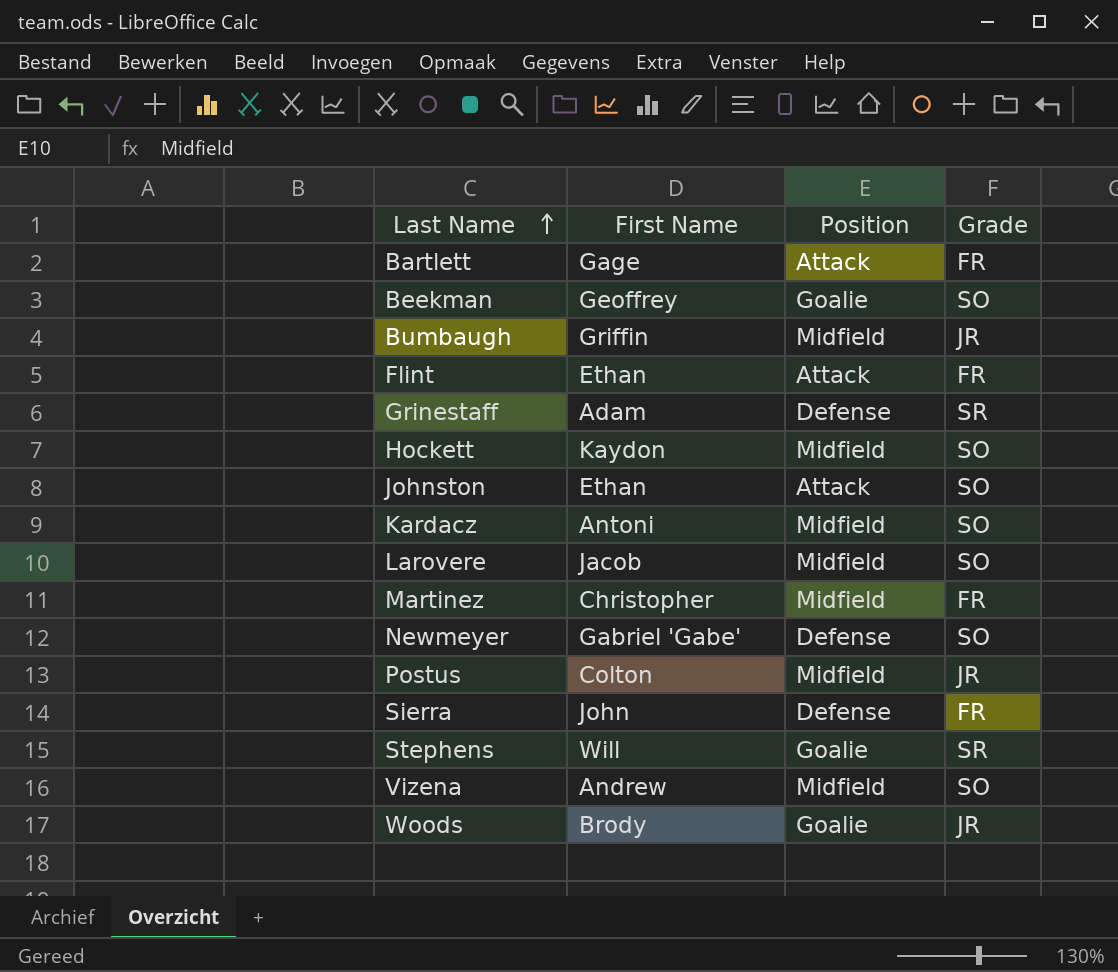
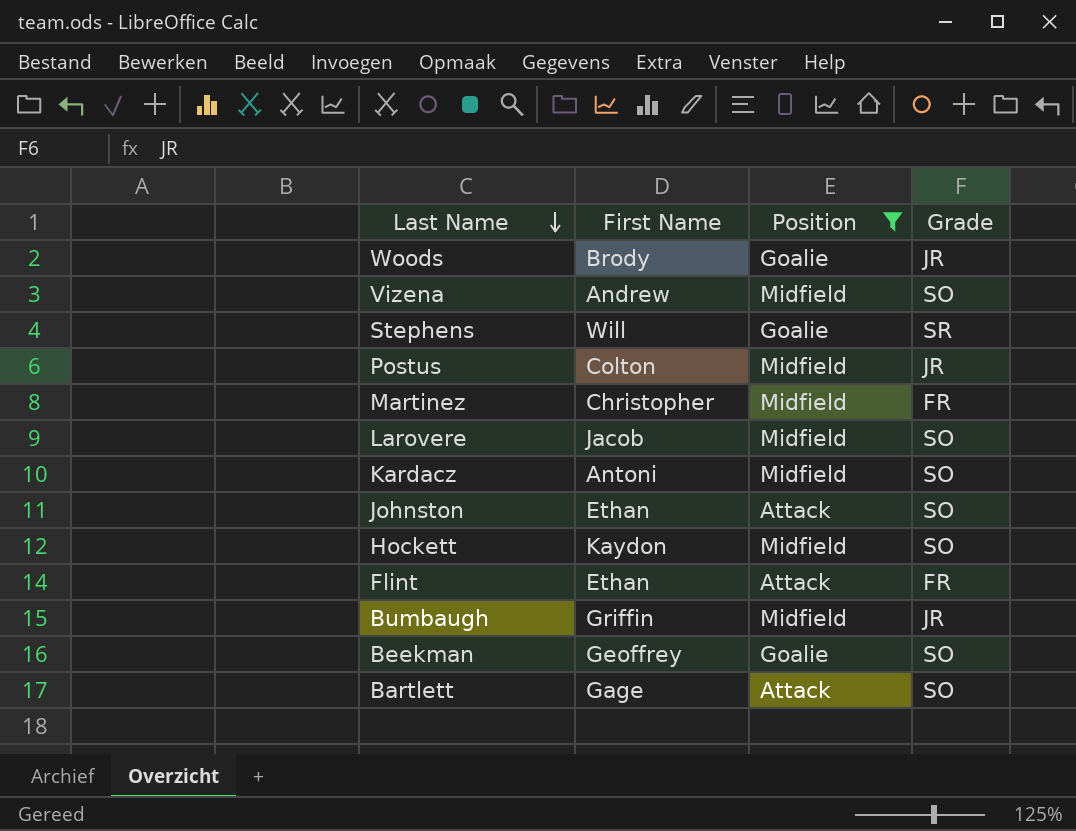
filter: none -> Position != Defense
row order: Last Name ascending -> Last Name descending
Bartlett | Grade: FR -> SO

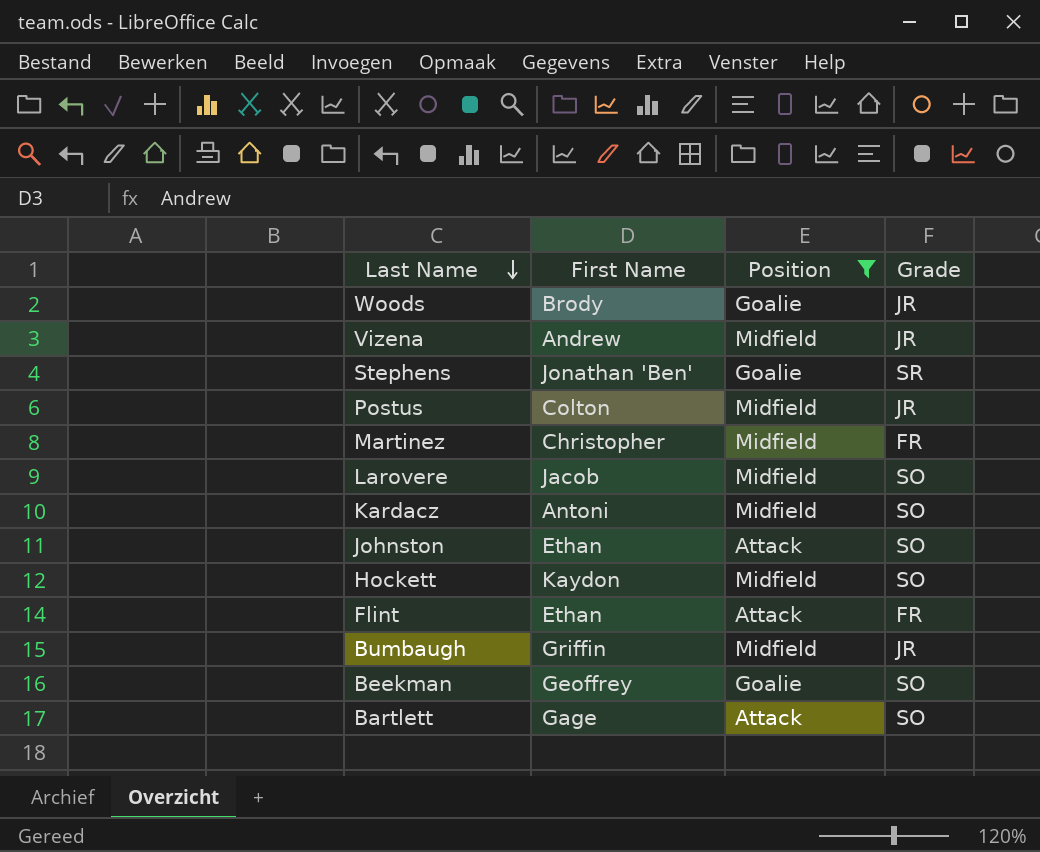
Vizena | Grade: SO -> JR
Stephens | First Name: Will -> Jonathan 'Ben'

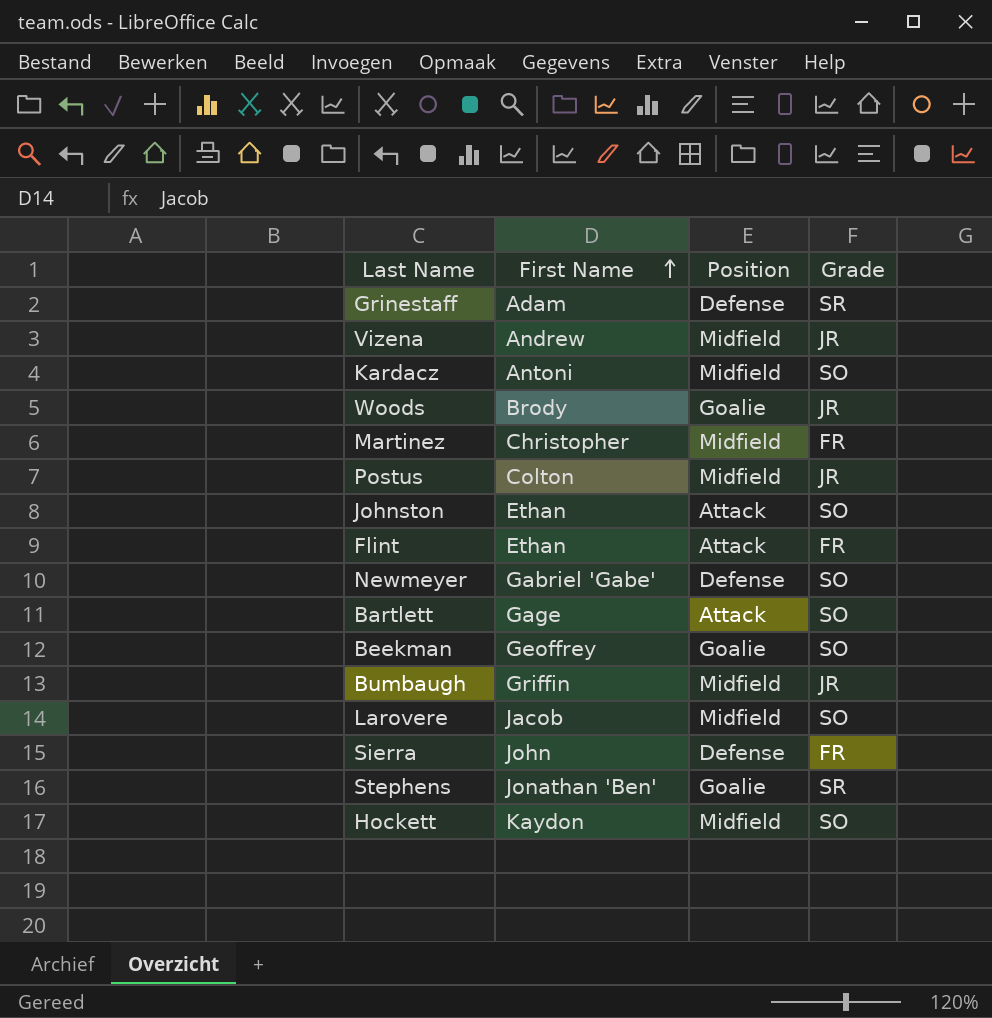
filter: Position != Defense -> none
row order: Last Name descending -> First Name ascending

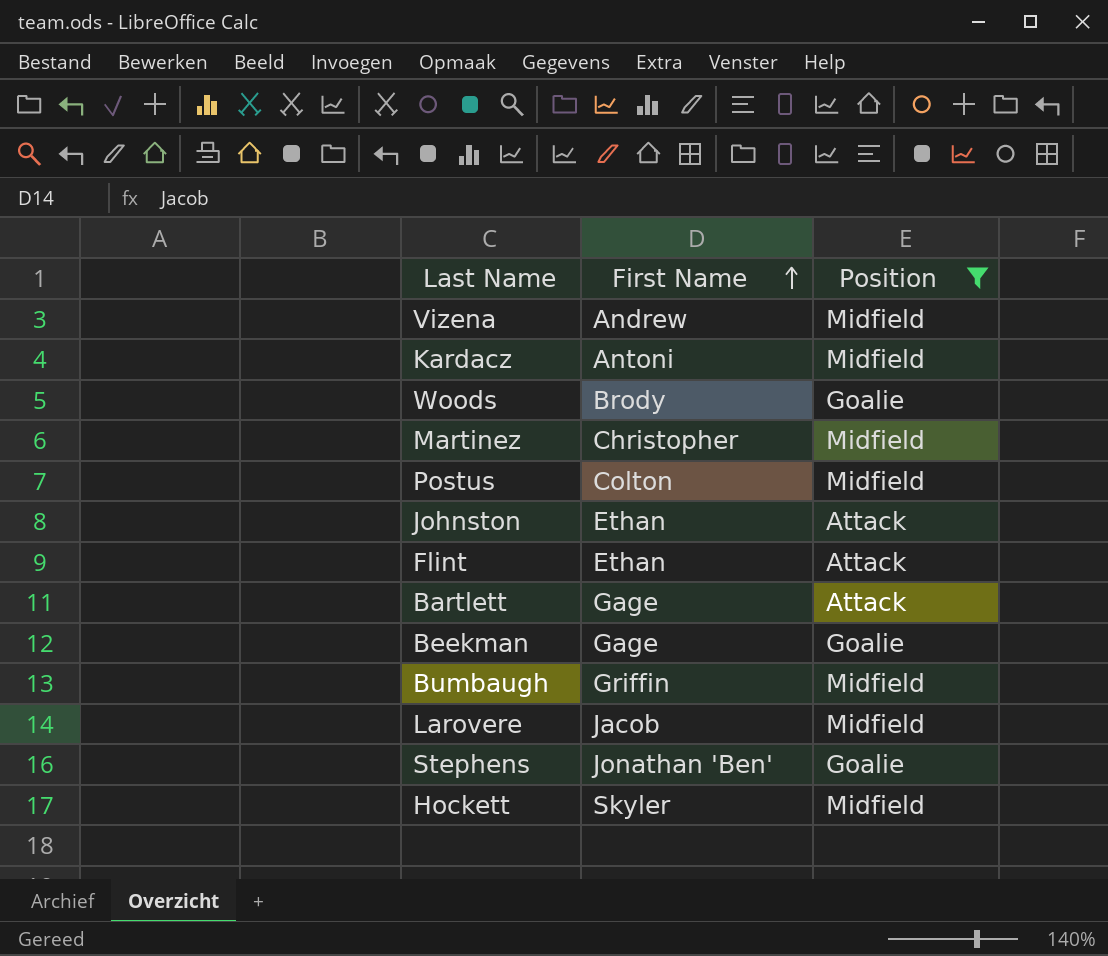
filter: none -> Position != Defense
column Grade | position: 4 -> none
Beekman | First Name: Geoffrey -> Gage
Hockett | First Name: Kaydon -> Skyler

